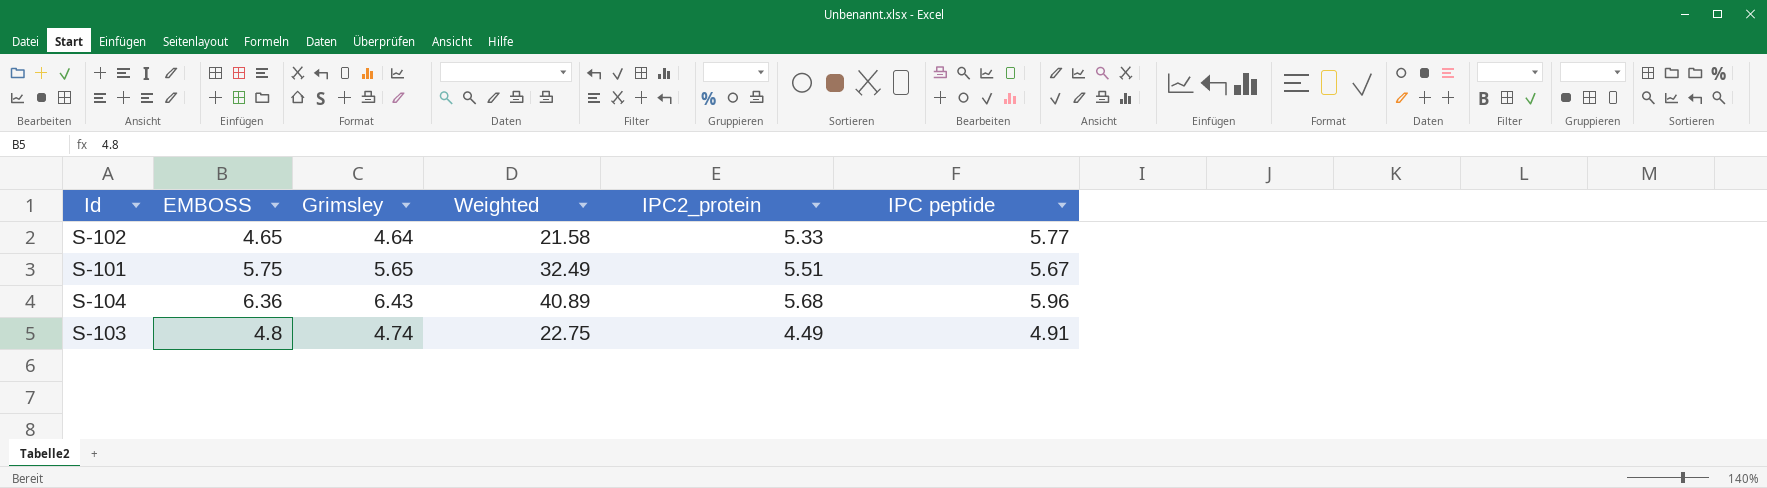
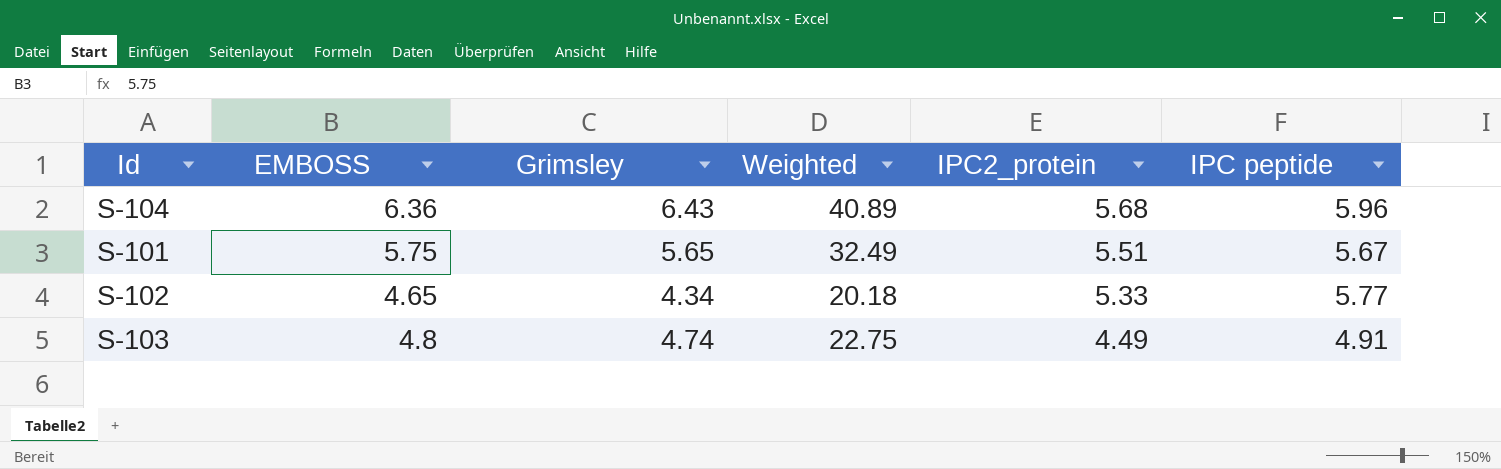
row order: none -> IPC2_protein descending
S-102 | Grimsley: 4.64 -> 4.34
S-102 | Weighted: 21.58 -> 20.18

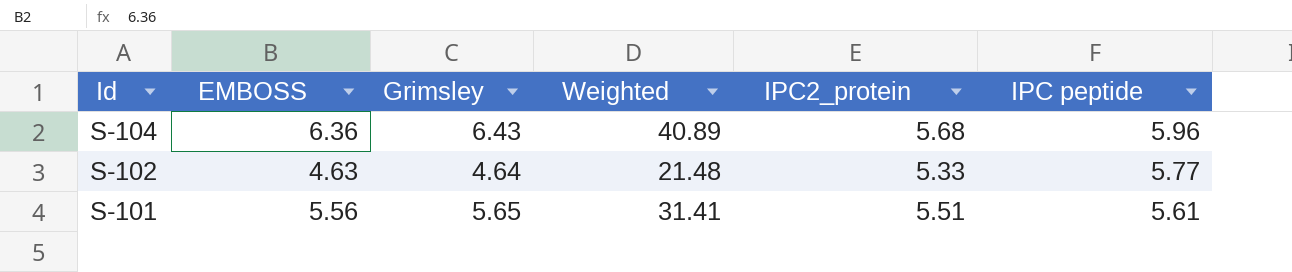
row order: IPC2_protein descending -> Id descending
row S-103: 4.8 | 4.74 | 22.75 | 4.49 | 4.91 -> none
S-102 | EMBOSS: 4.65 -> 4.63
S-102 | Grimsley: 4.34 -> 4.64
S-102 | Weighted: 20.18 -> 21.48
S-101 | EMBOSS: 5.75 -> 5.56
S-101 | Weighted: 32.49 -> 31.41
S-101 | IPC peptide: 5.67 -> 5.61

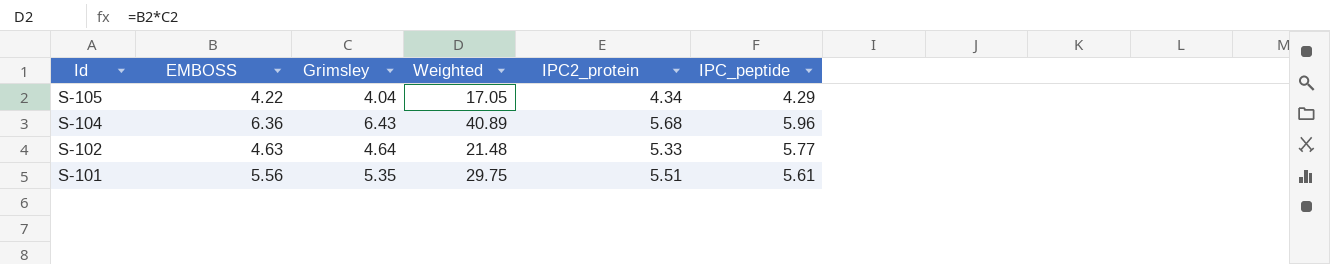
column name: IPC peptide -> IPC_peptide
row S-105: none -> 4.22 | 4.04 | 17.05 | 4.34 | 4.29
S-101 | Grimsley: 5.65 -> 5.35
S-101 | Weighted: 31.41 -> 29.75

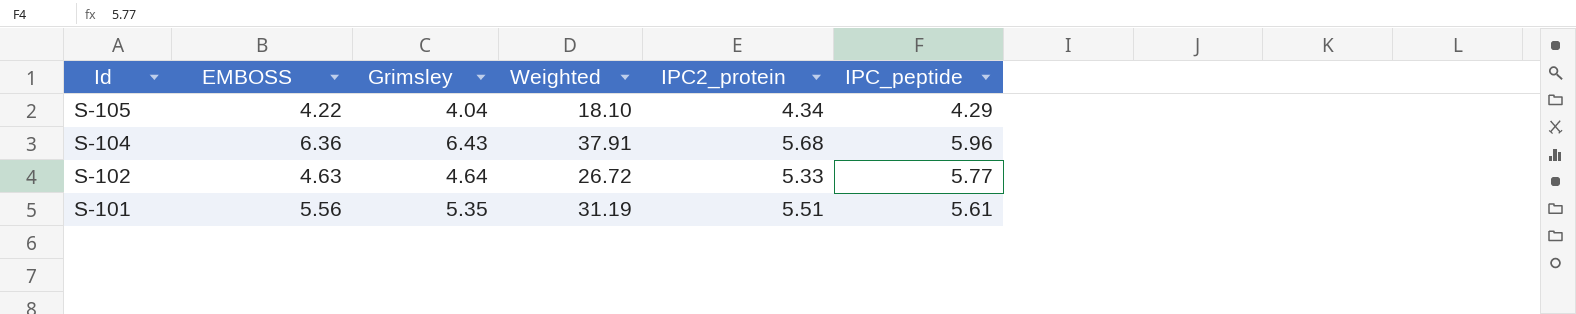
column Weighted | formula: [EMBOSS] * [Grimsley] -> [EMBOSS] * [IPC_peptide]

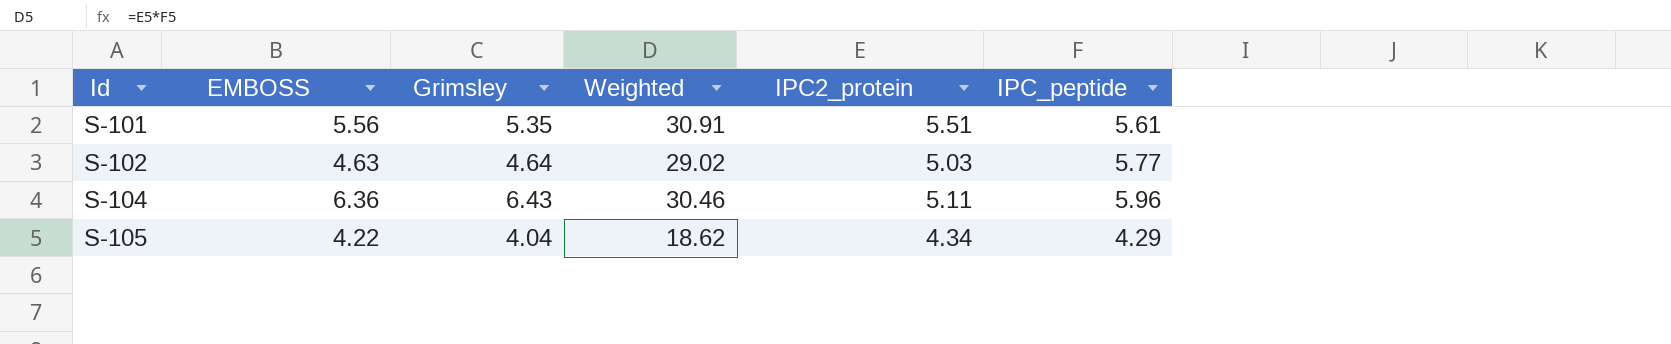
row order: Id descending -> Id ascending
column Weighted | formula: [EMBOSS] * [IPC_peptide] -> [IPC2_protein] * [IPC_peptide]
S-102 | IPC2_protein: 5.33 -> 5.03
S-104 | IPC2_protein: 5.68 -> 5.11

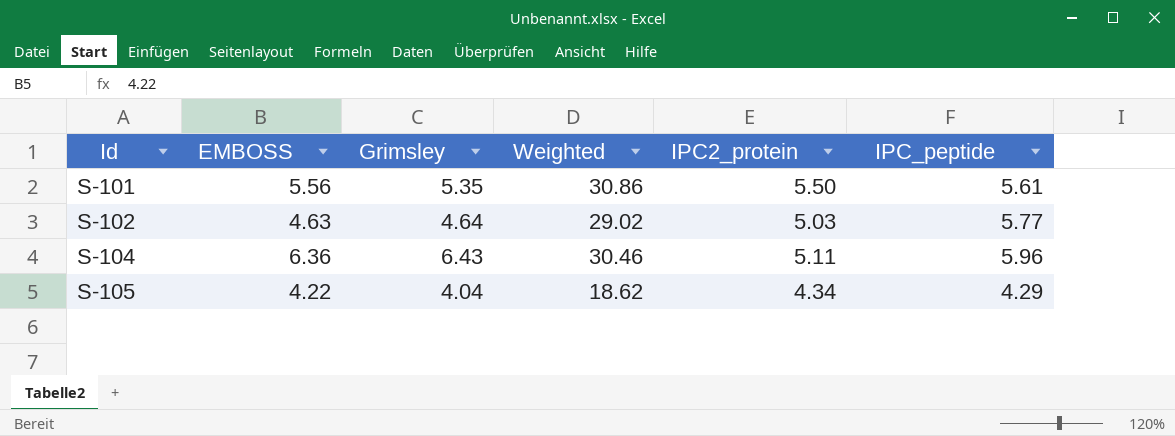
S-101 | Weighted: 30.91 -> 30.86
S-101 | IPC2_protein: 5.51 -> 5.50

